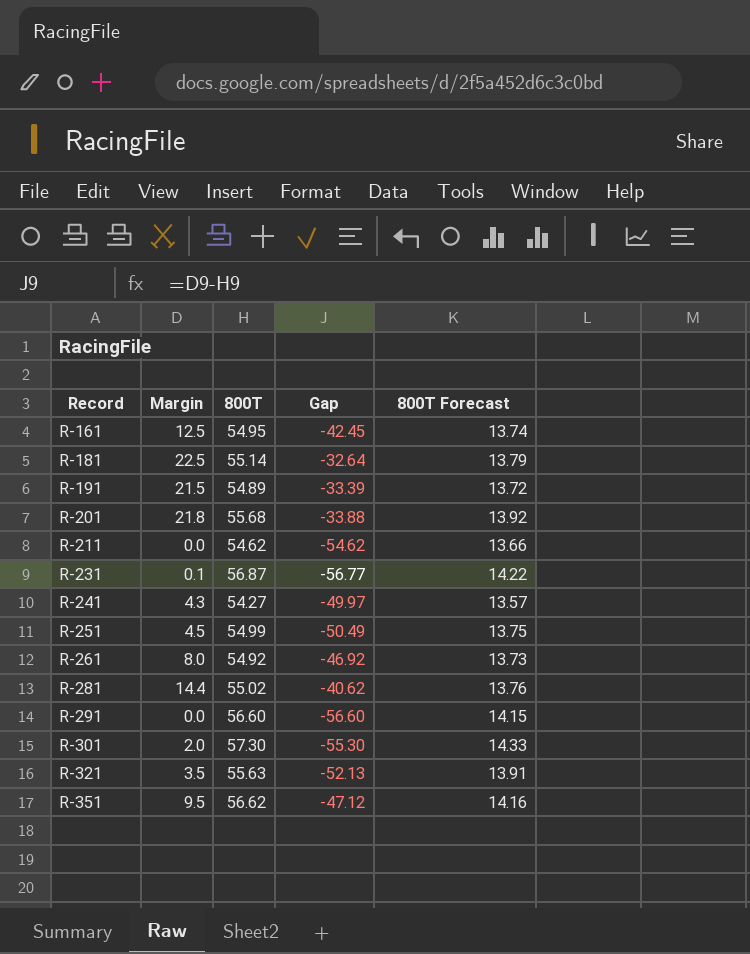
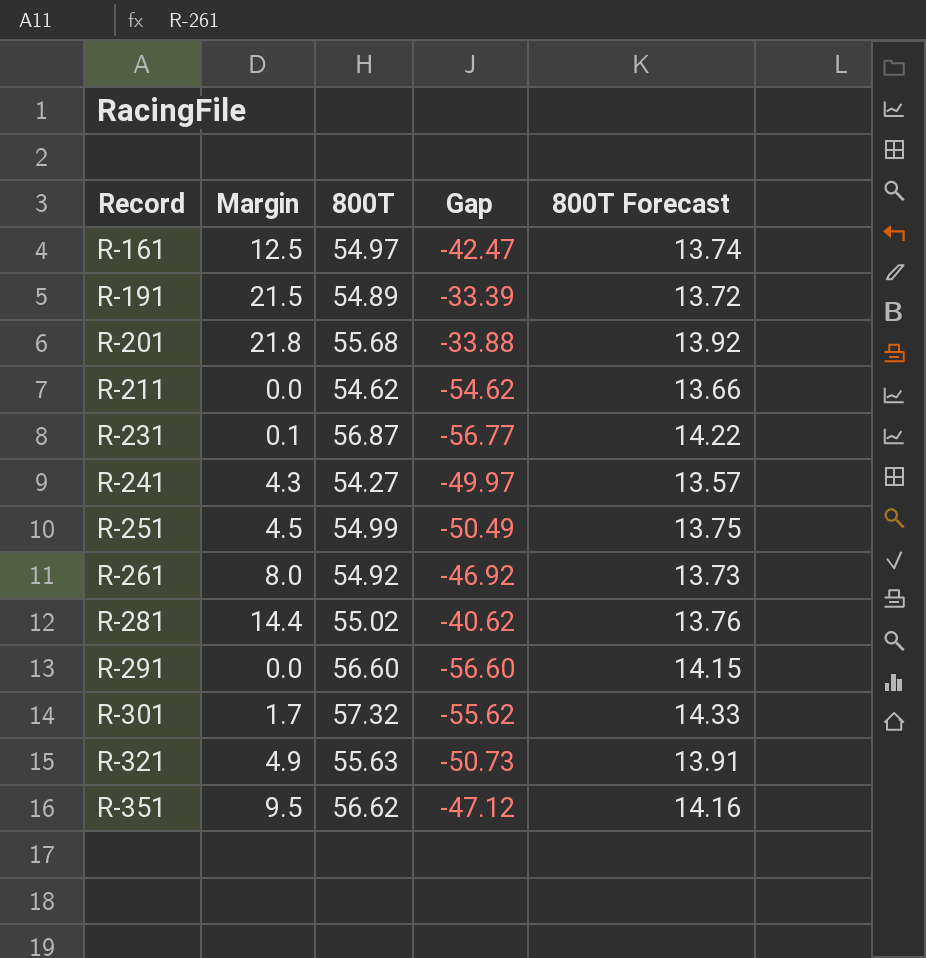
row R-181: 22.5 | 55.14 | -32.64 | 13.79 -> none
R-161 | 800T: 54.95 -> 54.97
R-161 | Gap: -42.45 -> -42.47
R-301 | Margin: 2.0 -> 1.7
R-301 | 800T: 57.30 -> 57.32
R-301 | Gap: -55.30 -> -55.62
R-321 | Margin: 3.5 -> 4.9
R-321 | Gap: -52.13 -> -50.73

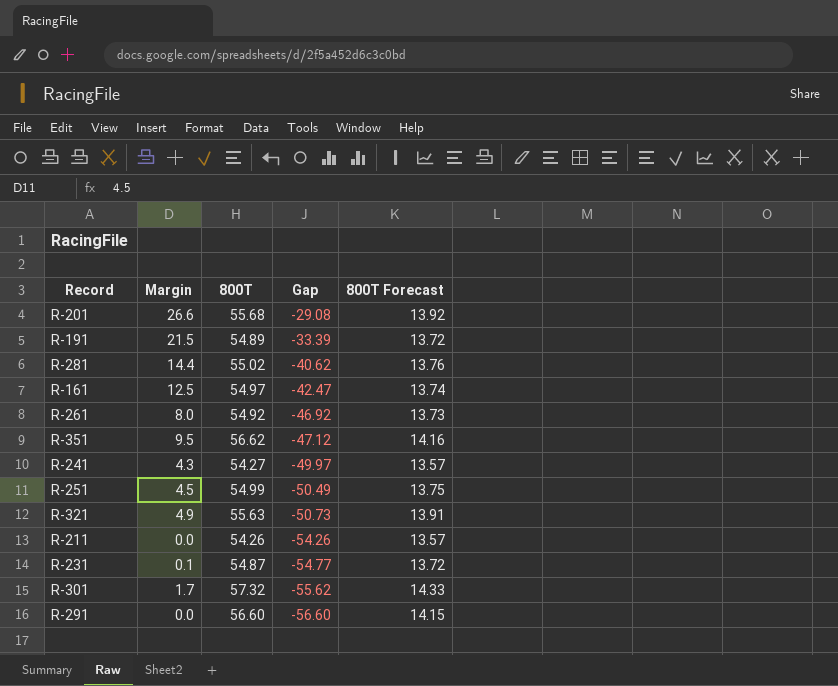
row order: Record ascending -> Gap descending
R-201 | Margin: 21.8 -> 26.6
R-201 | Gap: -33.88 -> -29.08
R-211 | 800T: 54.62 -> 54.26
R-211 | Gap: -54.62 -> -54.26
R-211 | 800T Forecast: 13.66 -> 13.57
R-231 | 800T: 56.87 -> 54.87
R-231 | Gap: -56.77 -> -54.77
R-231 | 800T Forecast: 14.22 -> 13.72

